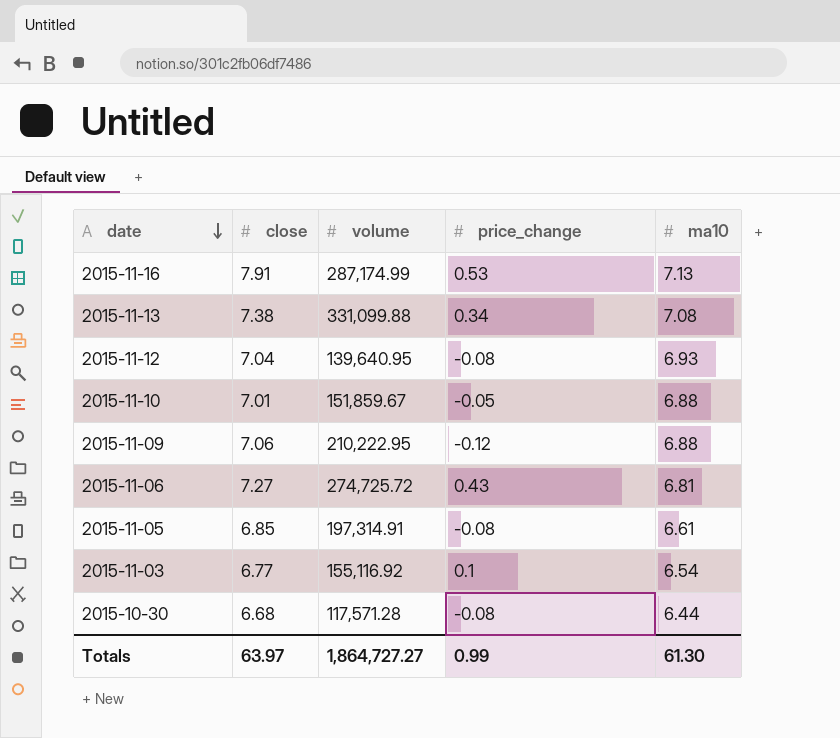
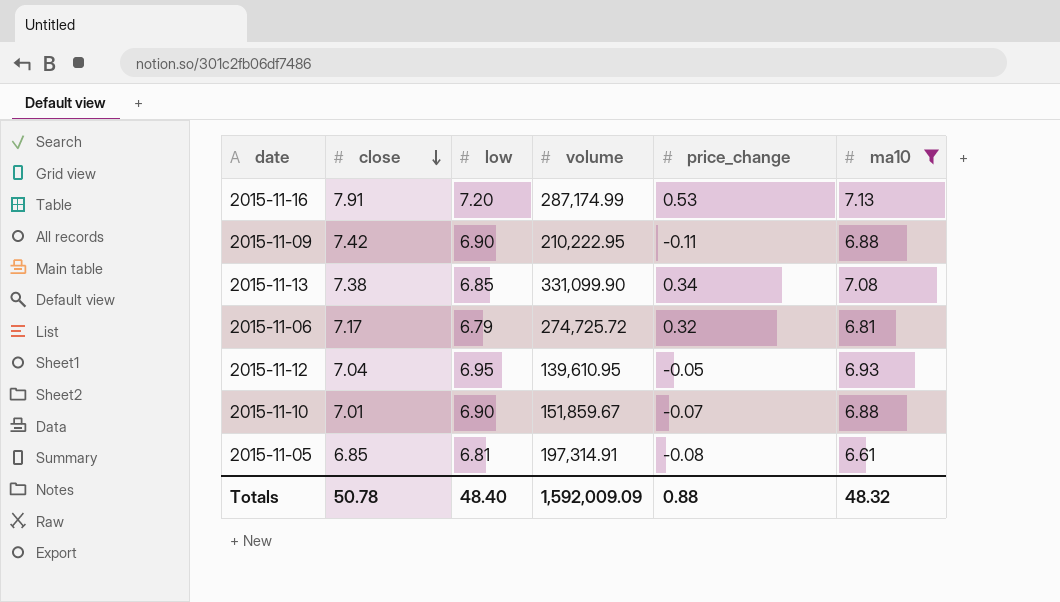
filter: none -> ma10 >= 6.61
row order: date descending -> close descending
column low | position: none -> 3
2015-11-09 | close: 7.06 -> 7.42
2015-11-09 | price_change: -0.12 -> -0.11
2015-11-13 | volume: 331,099.88 -> 331,099.90
2015-11-06 | close: 7.27 -> 7.17
2015-11-06 | price_change: 0.43 -> 0.32
2015-11-12 | volume: 139,640.95 -> 139,610.95
2015-11-12 | price_change: -0.08 -> -0.05
2015-11-10 | price_change: -0.05 -> -0.07
Totals | close: 63.97 -> 50.78
Totals | volume: 1,864,727.27 -> 1,592,009.09
Totals | price_change: 0.99 -> 0.88
Totals | ma10: 61.30 -> 48.32

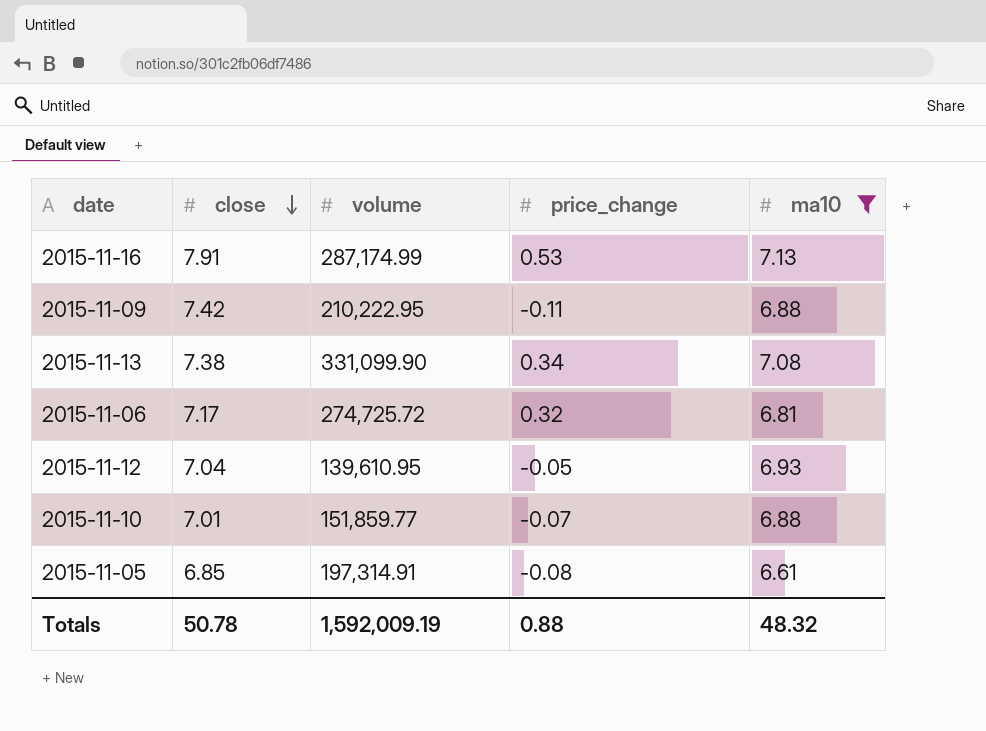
column low | position: 3 -> none
2015-11-10 | volume: 151,859.67 -> 151,859.77
Totals | volume: 1,592,009.09 -> 1,592,009.19

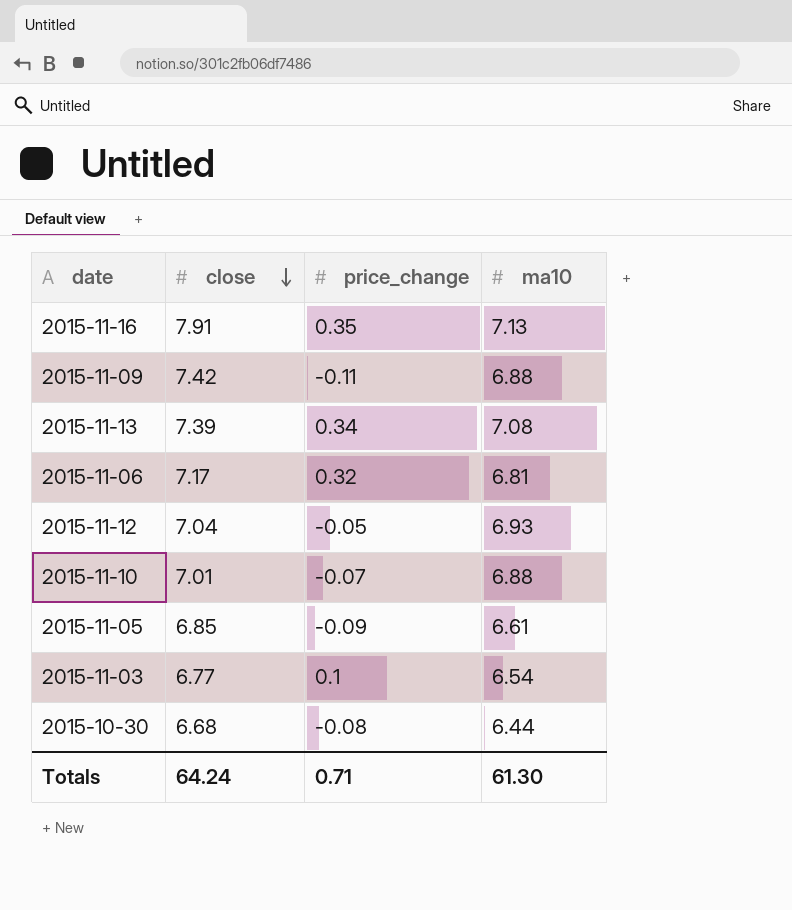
filter: ma10 >= 6.61 -> none
column volume | position: 3 -> none
2015-11-16 | price_change: 0.53 -> 0.35
2015-11-13 | close: 7.38 -> 7.39
2015-11-05 | price_change: -0.08 -> -0.09
Totals | close: 50.78 -> 64.24
Totals | price_change: 0.88 -> 0.71
Totals | ma10: 48.32 -> 61.30

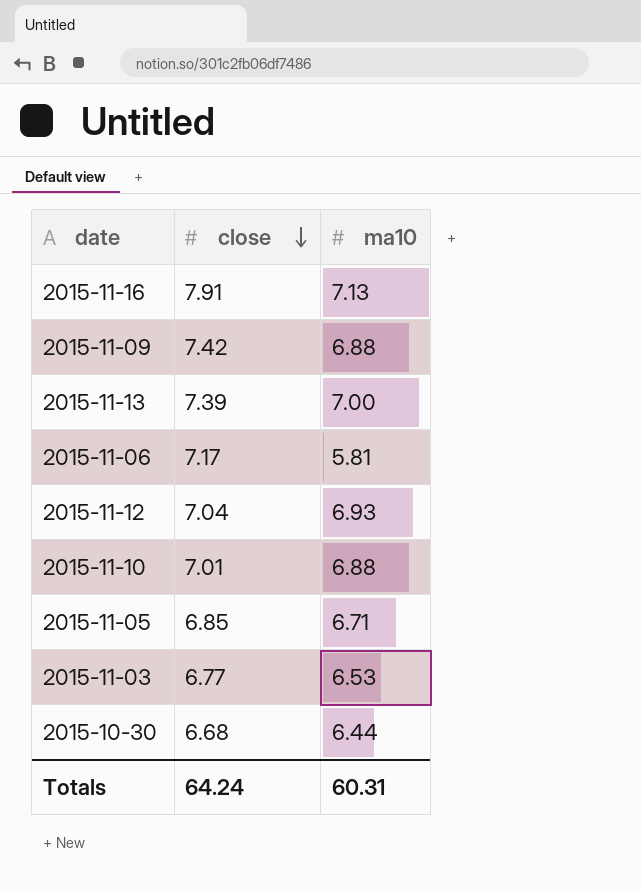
column price_change | position: 3 -> none
2015-11-13 | ma10: 7.08 -> 7.00
2015-11-06 | ma10: 6.81 -> 5.81
2015-11-05 | ma10: 6.61 -> 6.71
2015-11-03 | ma10: 6.54 -> 6.53
Totals | ma10: 61.30 -> 60.31

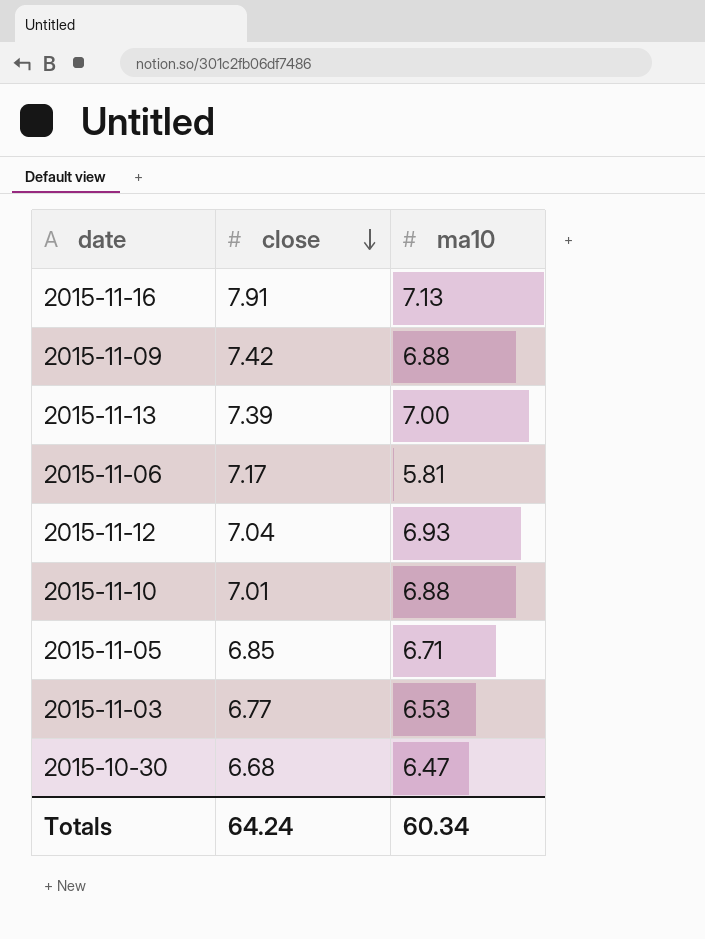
2015-10-30 | ma10: 6.44 -> 6.47
Totals | ma10: 60.31 -> 60.34

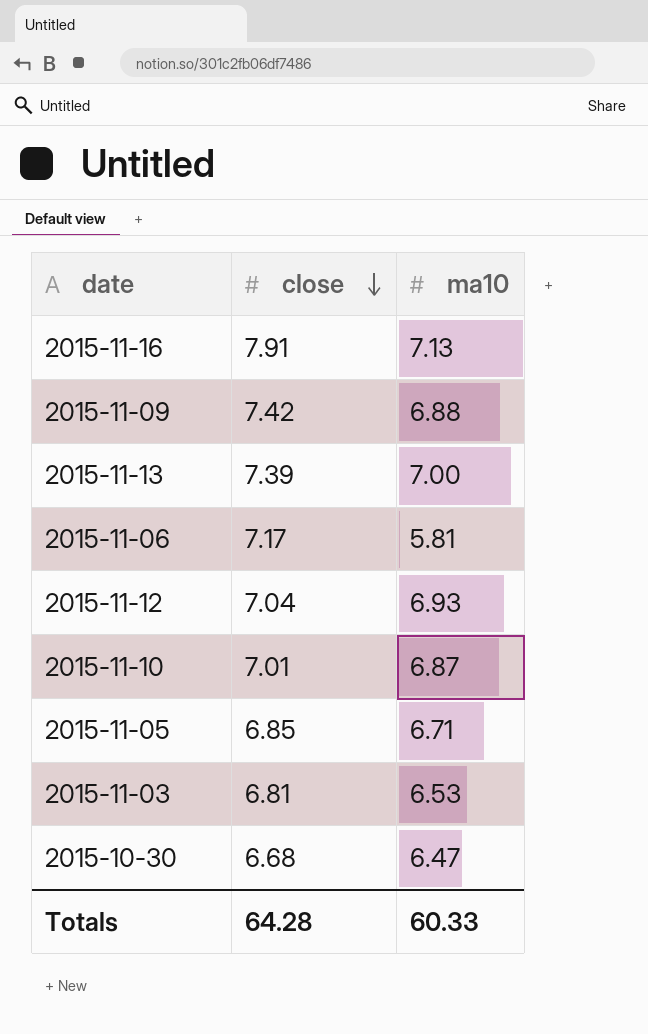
2015-11-10 | ma10: 6.88 -> 6.87
2015-11-03 | close: 6.77 -> 6.81
Totals | close: 64.24 -> 64.28
Totals | ma10: 60.34 -> 60.33

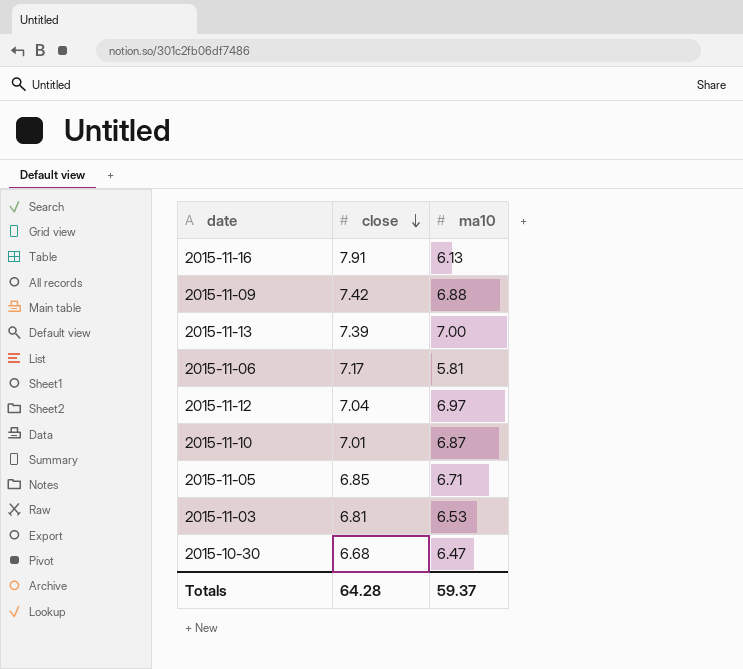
2015-11-16 | ma10: 7.13 -> 6.13
2015-11-12 | ma10: 6.93 -> 6.97
Totals | ma10: 60.33 -> 59.37

